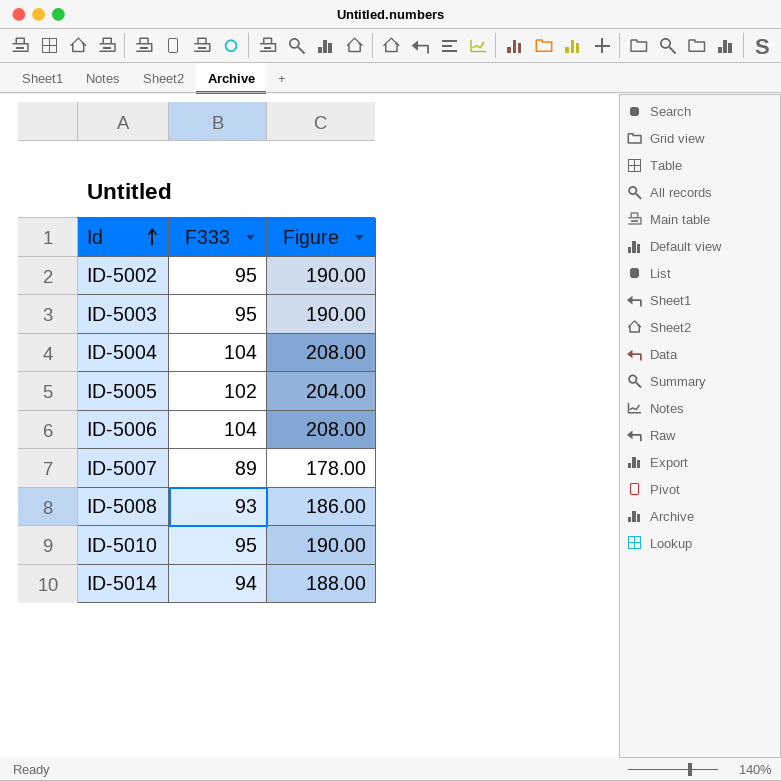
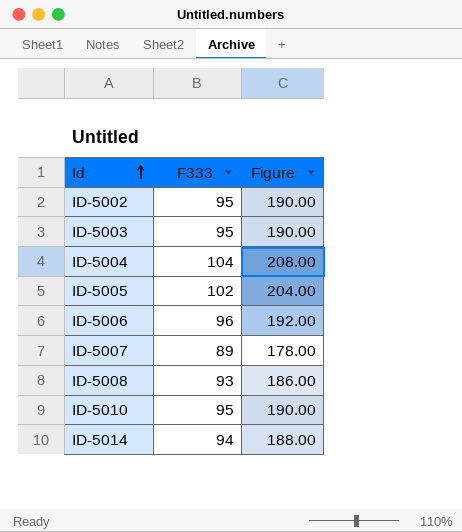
ID-5006 | F333: 104 -> 96
ID-5006 | Figure: 208.00 -> 192.00

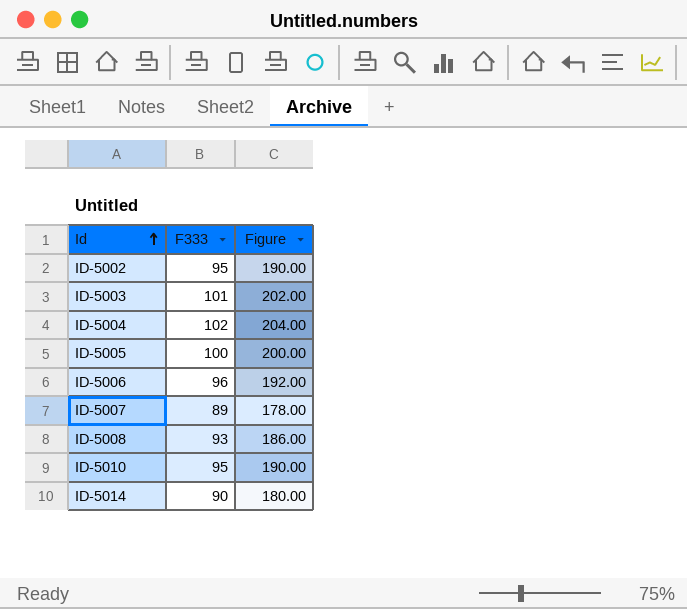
ID-5003 | F333: 95 -> 101
ID-5003 | Figure: 190.00 -> 202.00
ID-5004 | F333: 104 -> 102
ID-5004 | Figure: 208.00 -> 204.00
ID-5005 | F333: 102 -> 100
ID-5005 | Figure: 204.00 -> 200.00
ID-5014 | F333: 94 -> 90
ID-5014 | Figure: 188.00 -> 180.00

